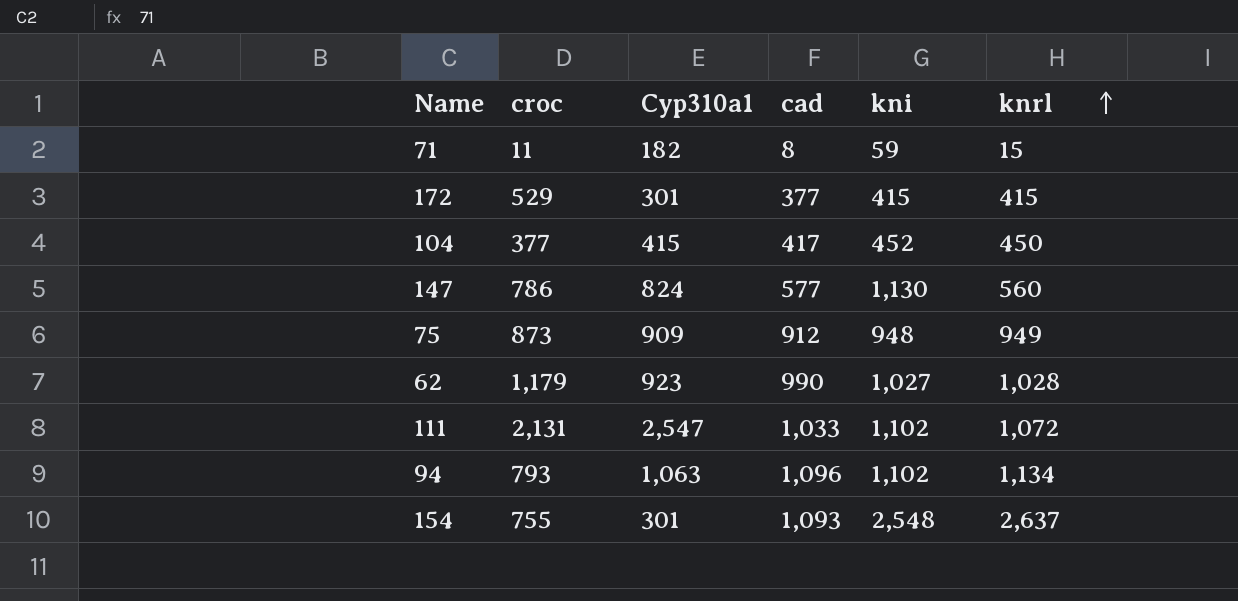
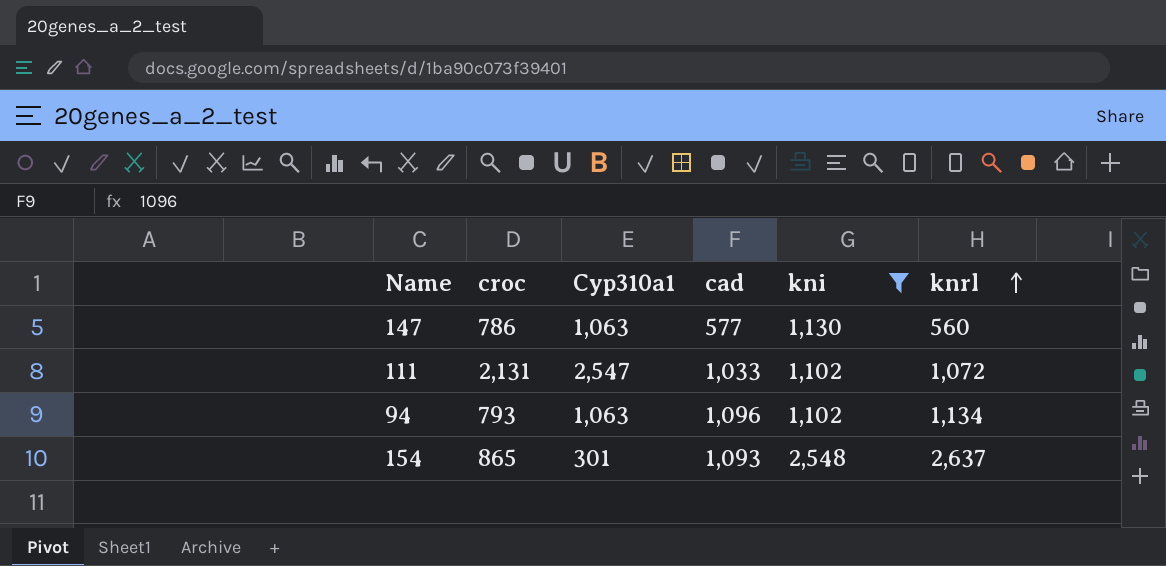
filter: none -> kni >= 1,102
147 | Cyp310a1: 824 -> 1,063
154 | croc: 755 -> 865

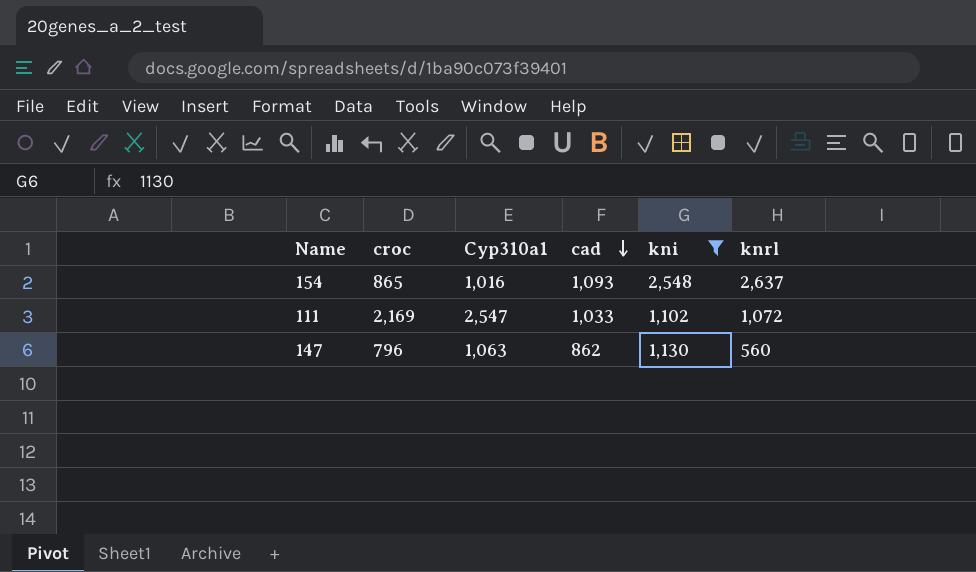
row order: knrl ascending -> cad descending
row 94: 793 | 1,063 | 1,096 | 1,102 | 1,134 -> none
154 | Cyp310a1: 301 -> 1,016
111 | croc: 2,131 -> 2,169
147 | croc: 786 -> 796
147 | cad: 577 -> 862

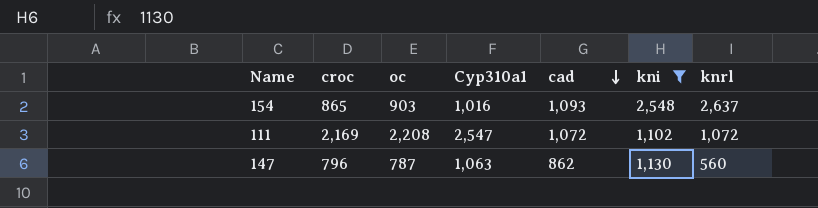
column oc | position: none -> 3
111 | cad: 1,033 -> 1,072

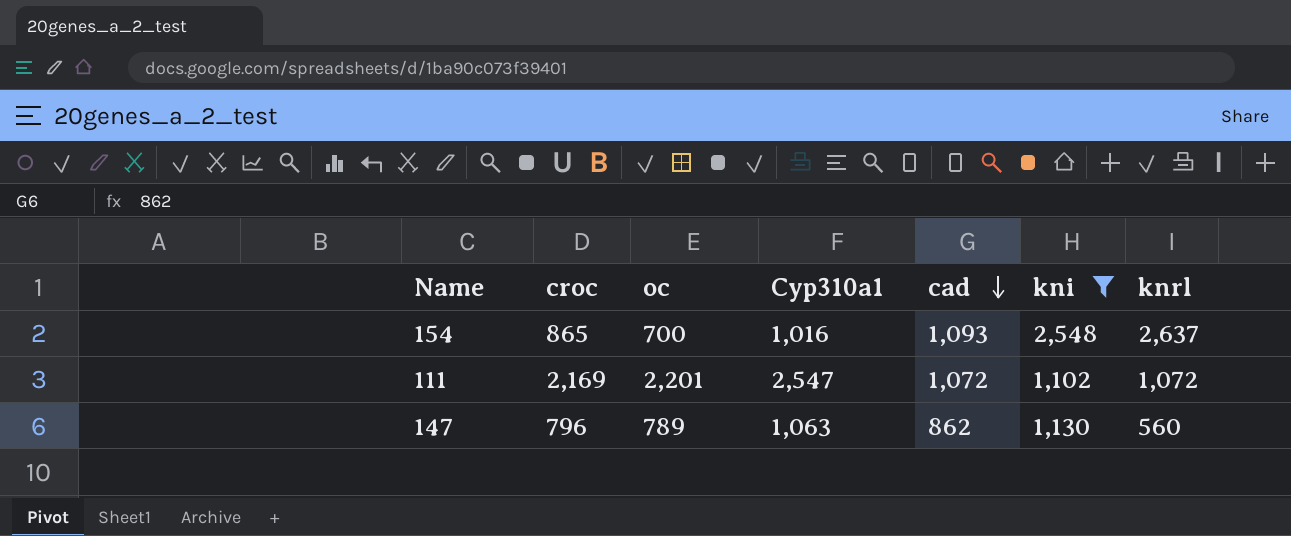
154 | oc: 903 -> 700
111 | oc: 2,208 -> 2,201
147 | oc: 787 -> 789

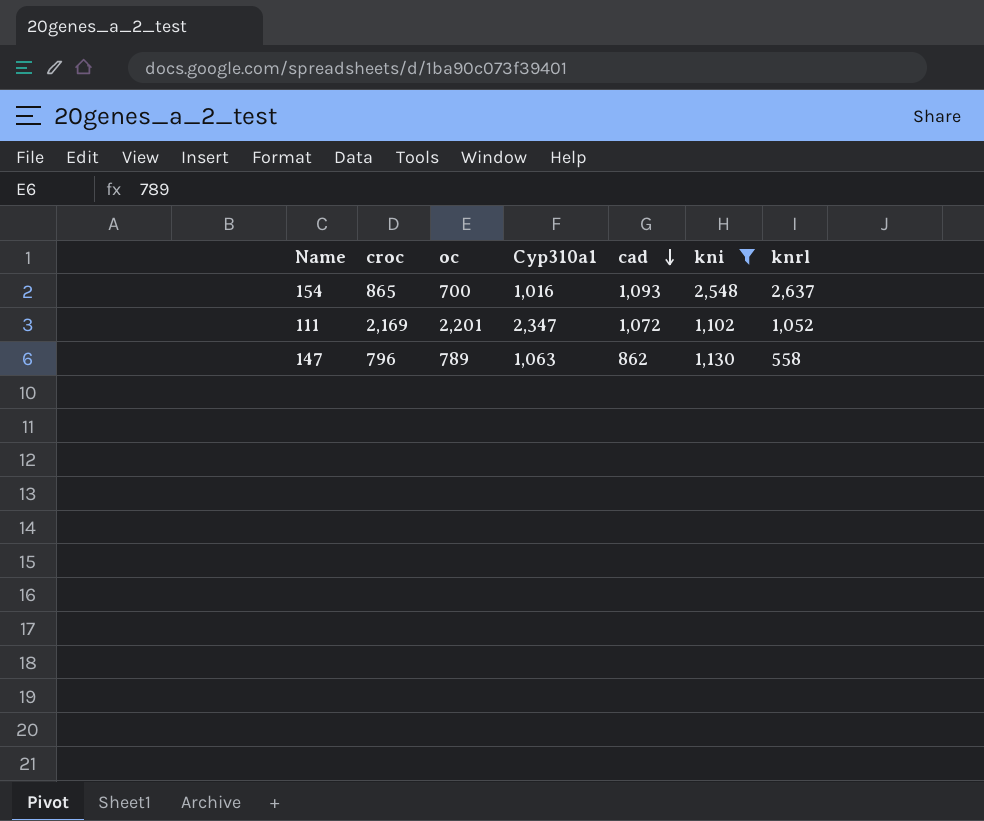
111 | Cyp310a1: 2,547 -> 2,347
111 | knrl: 1,072 -> 1,052
147 | knrl: 560 -> 558

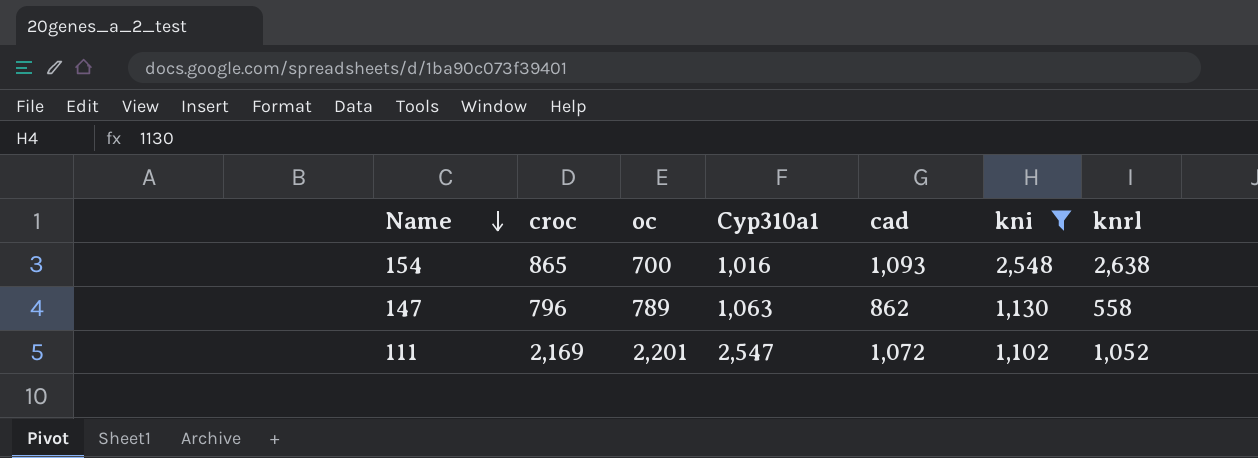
row order: cad descending -> Name descending
154 | knrl: 2,637 -> 2,638
111 | Cyp310a1: 2,347 -> 2,547

